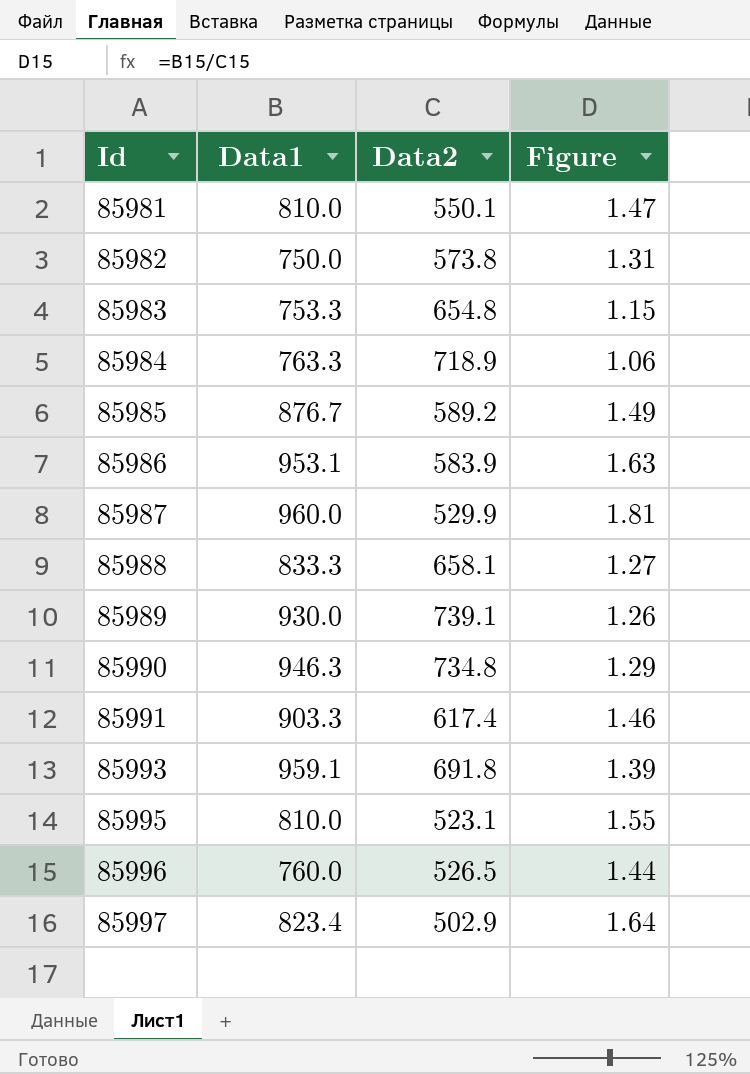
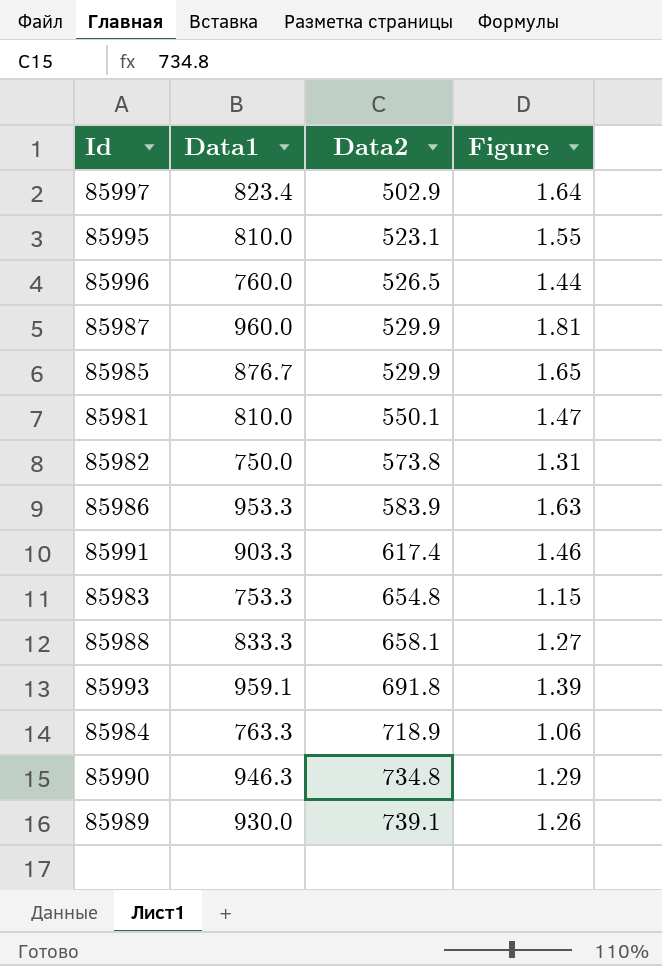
row order: Id ascending -> Data2 ascending
85985 | Data2: 589.2 -> 529.9
85985 | Figure: 1.49 -> 1.65
85986 | Data1: 953.1 -> 953.3

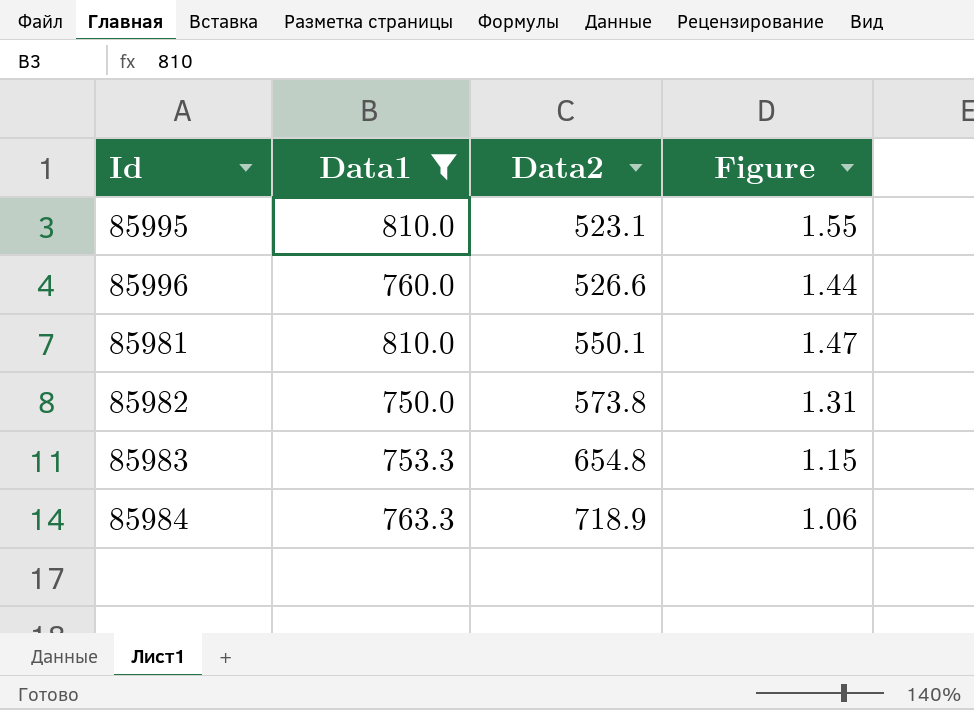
filter: none -> Data1 <= 810.0
85996 | Data2: 526.5 -> 526.6

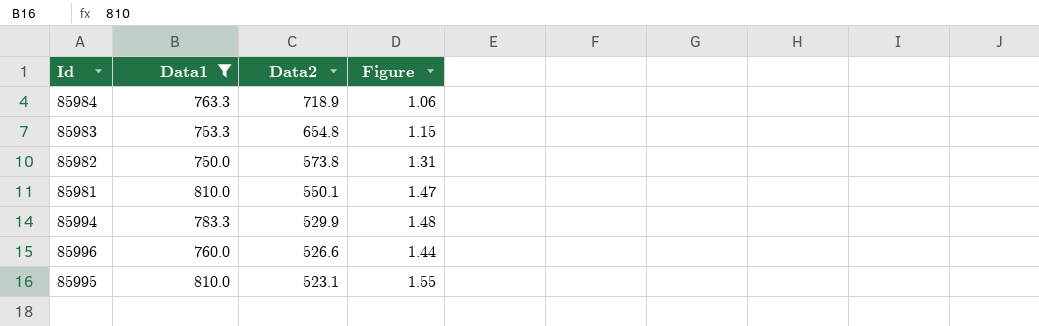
row order: Data2 ascending -> Data2 descending
row 85994: none -> 783.3 | 529.9 | 1.48

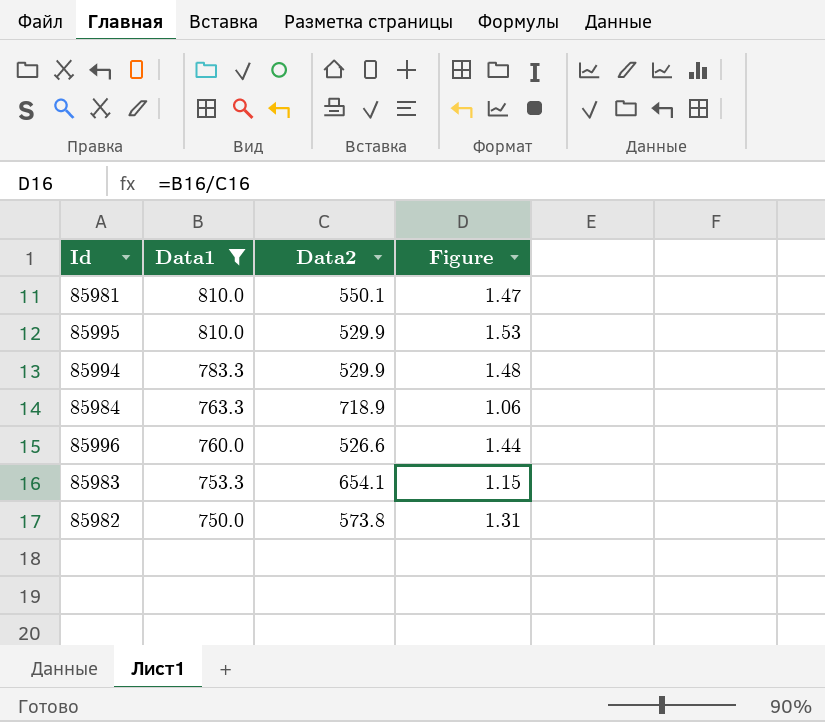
row order: Data2 descending -> Data1 descending
85995 | Data2: 523.1 -> 529.9
85995 | Figure: 1.55 -> 1.53
85983 | Data2: 654.8 -> 654.1

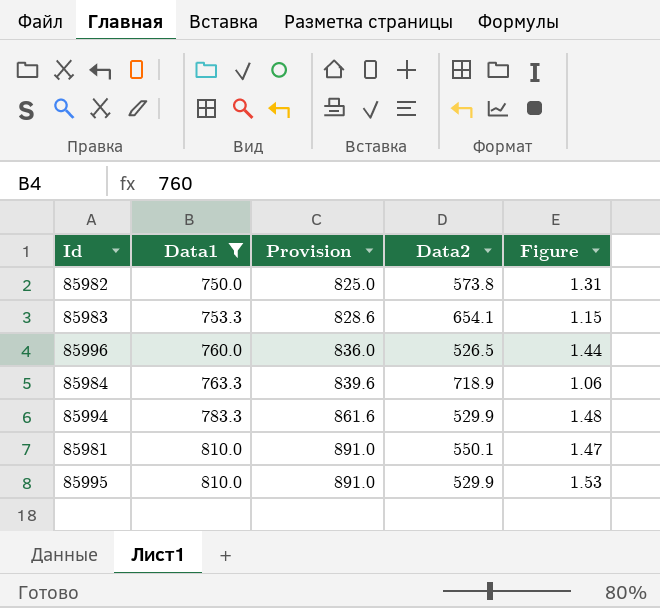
row order: Data1 descending -> Data1 ascending
column Provision | formula: none -> [Data1] * 1.1
85996 | Data2: 526.6 -> 526.5

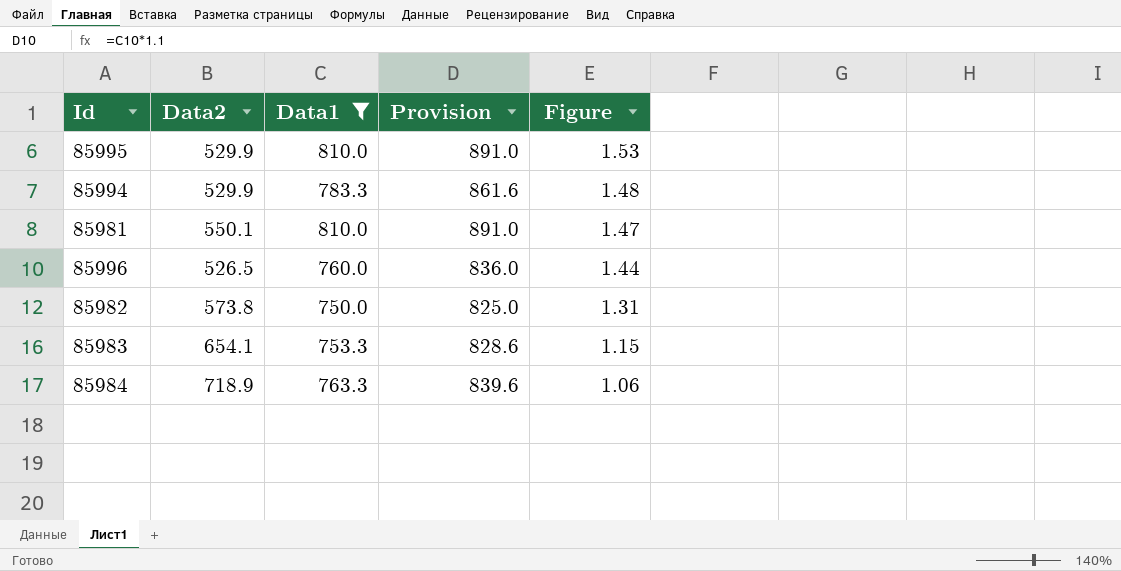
row order: Data1 ascending -> Figure descending
column Data2 | position: 4 -> 2

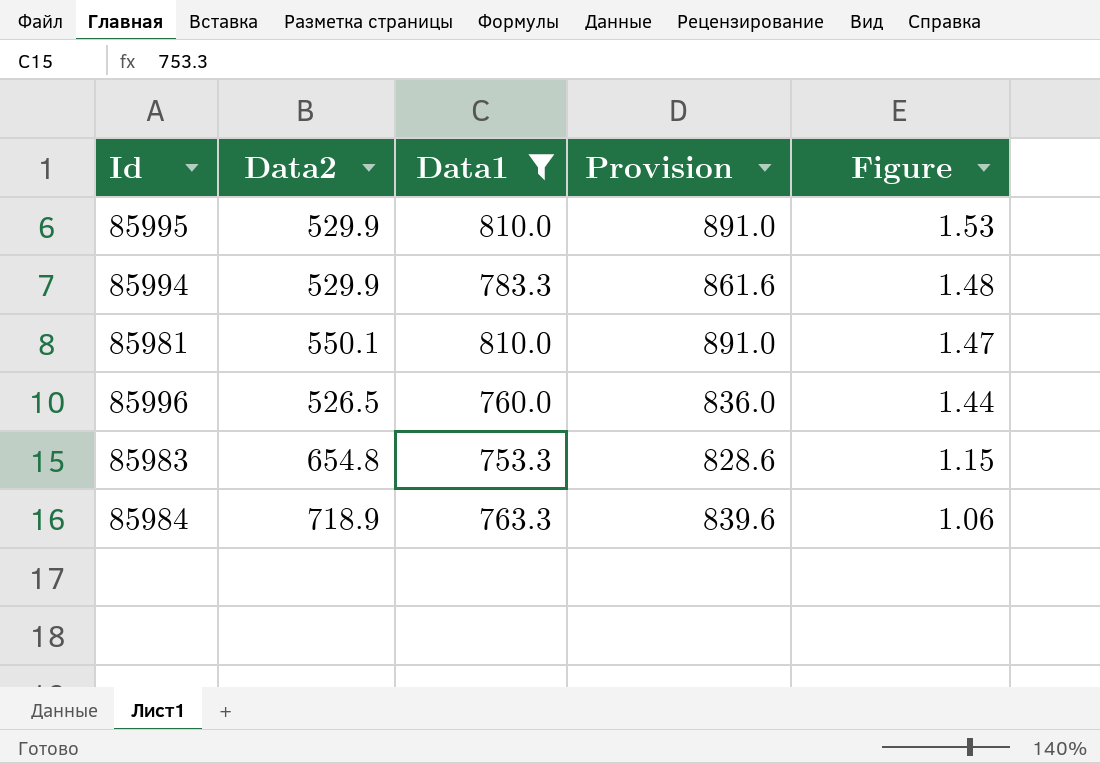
row 85982: 573.8 | 750.0 | 825.0 | 1.31 -> none
85983 | Data2: 654.1 -> 654.8

